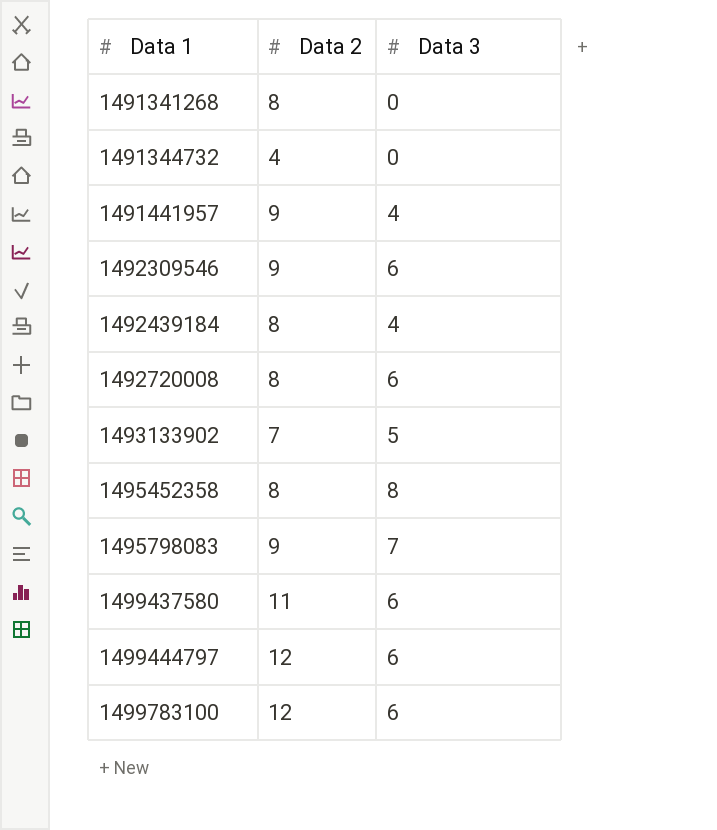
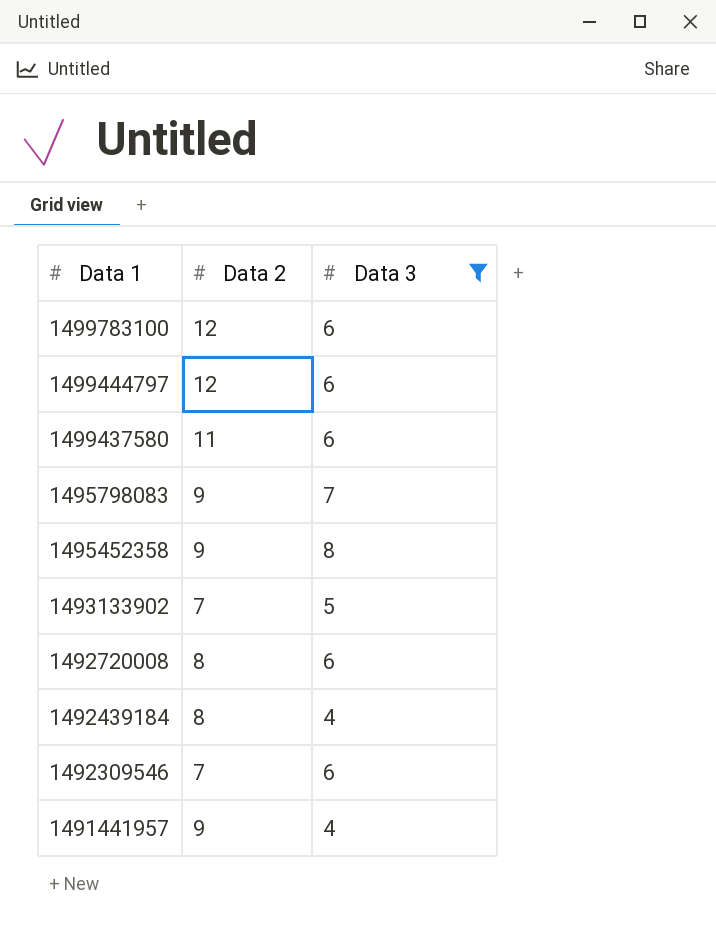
filter: none -> Data 3 != 0
row order: Data 1 ascending -> Data 1 descending
1495452358 | Data 2: 8 -> 9
1492309546 | Data 2: 9 -> 7

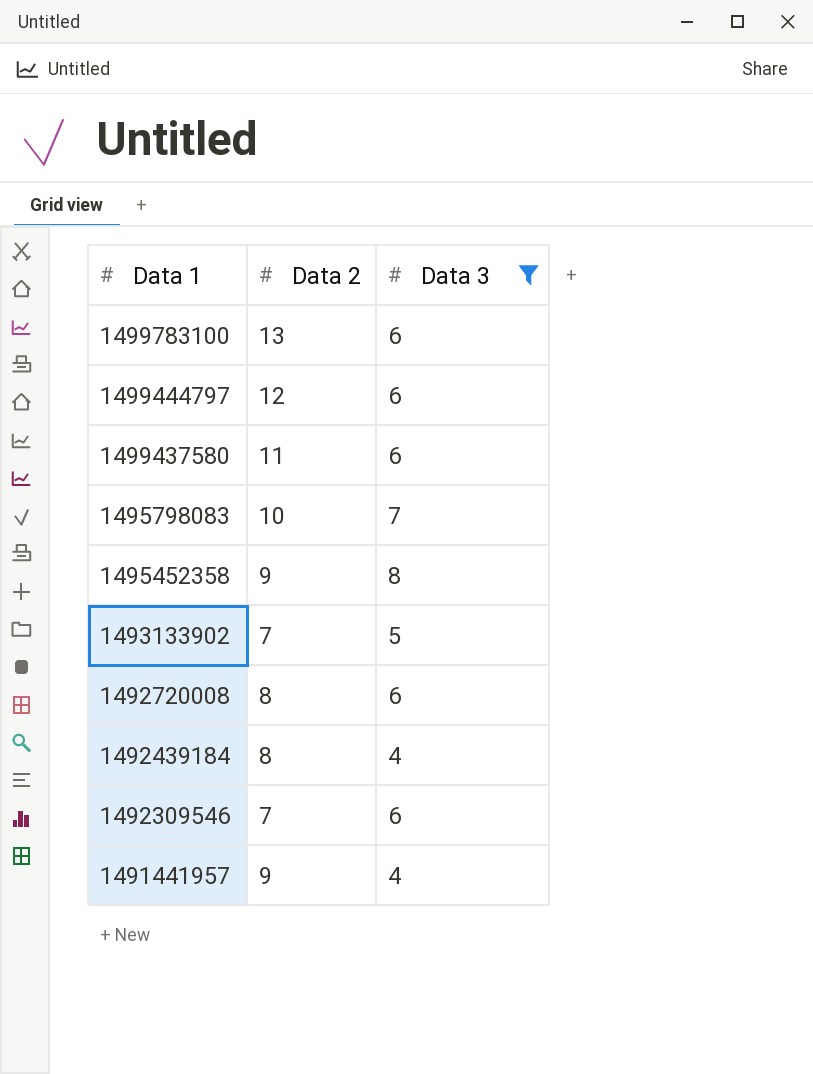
1499783100 | Data 2: 12 -> 13
1495798083 | Data 2: 9 -> 10

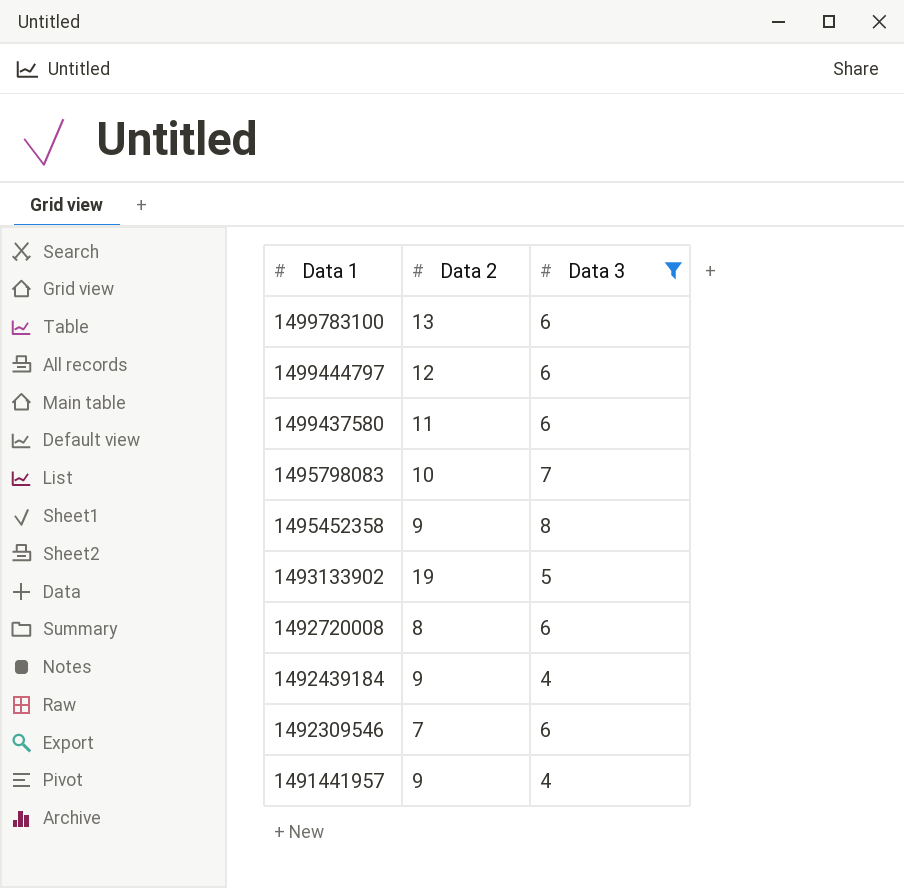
1493133902 | Data 2: 7 -> 19
1492439184 | Data 2: 8 -> 9

